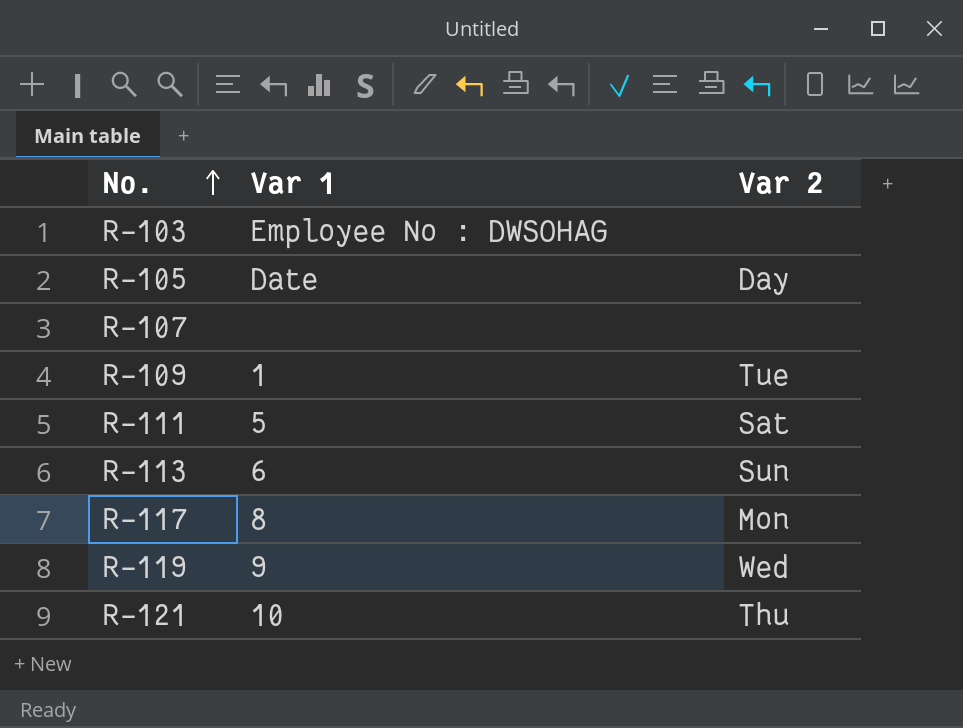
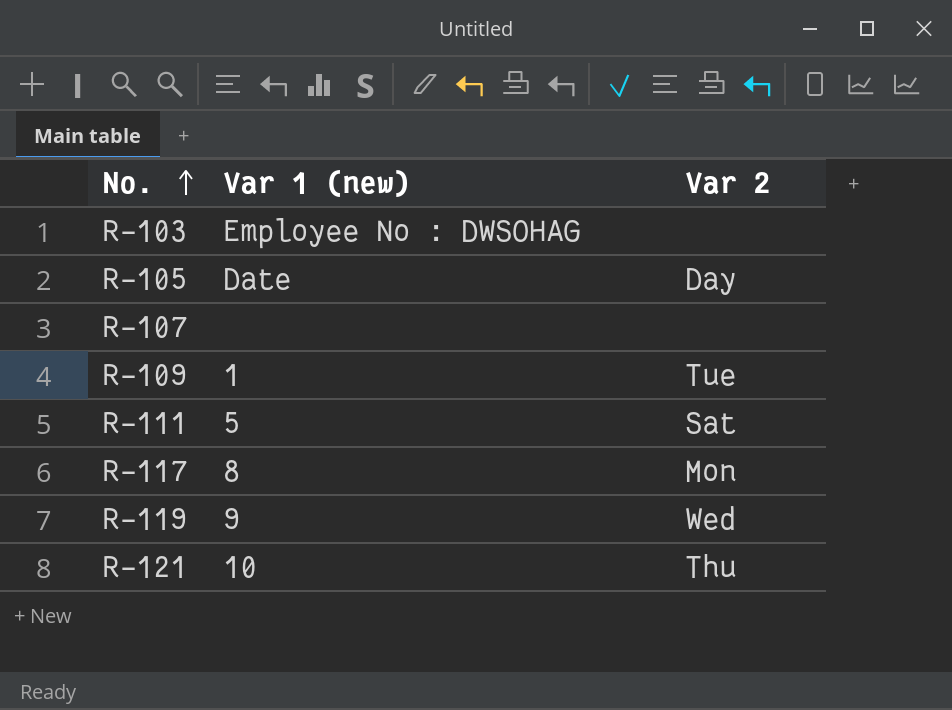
column name: Var 1 -> Var 1 (new)
row R-113: 6 | Sun -> none

